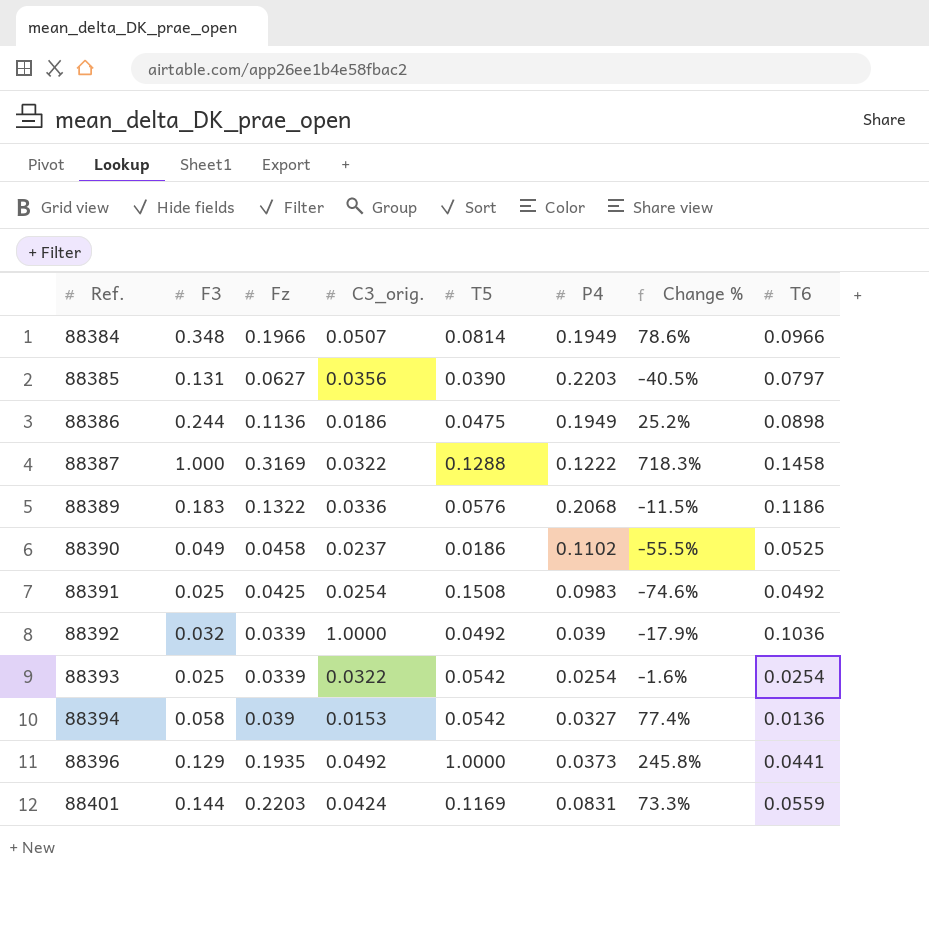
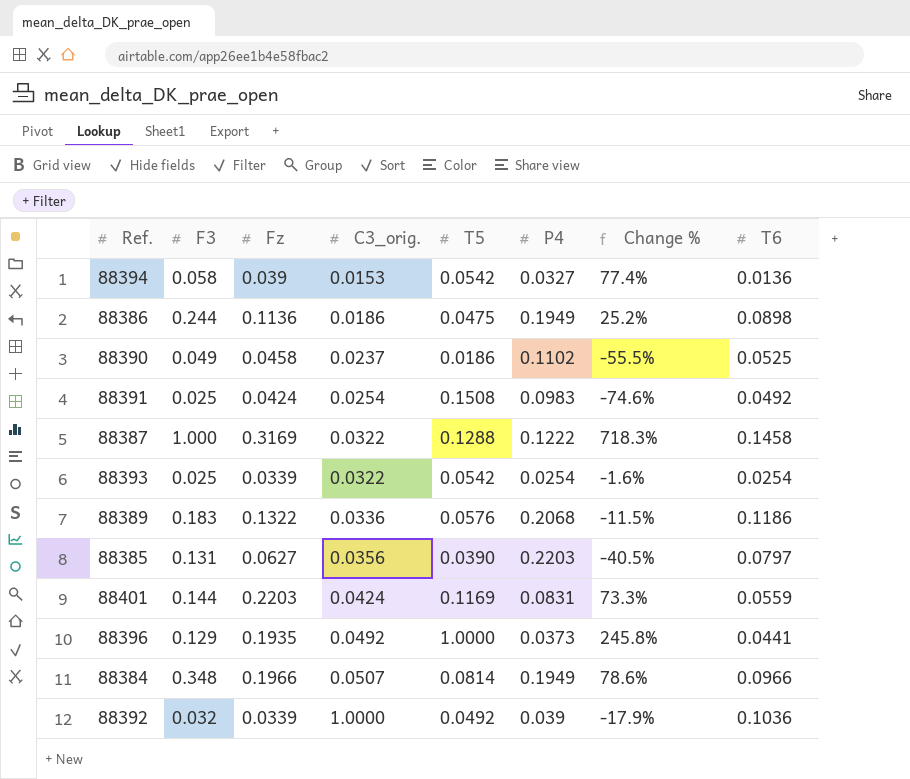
row order: Ref. ascending -> C3_orig. ascending
88391 | Fz: 0.0425 -> 0.0424

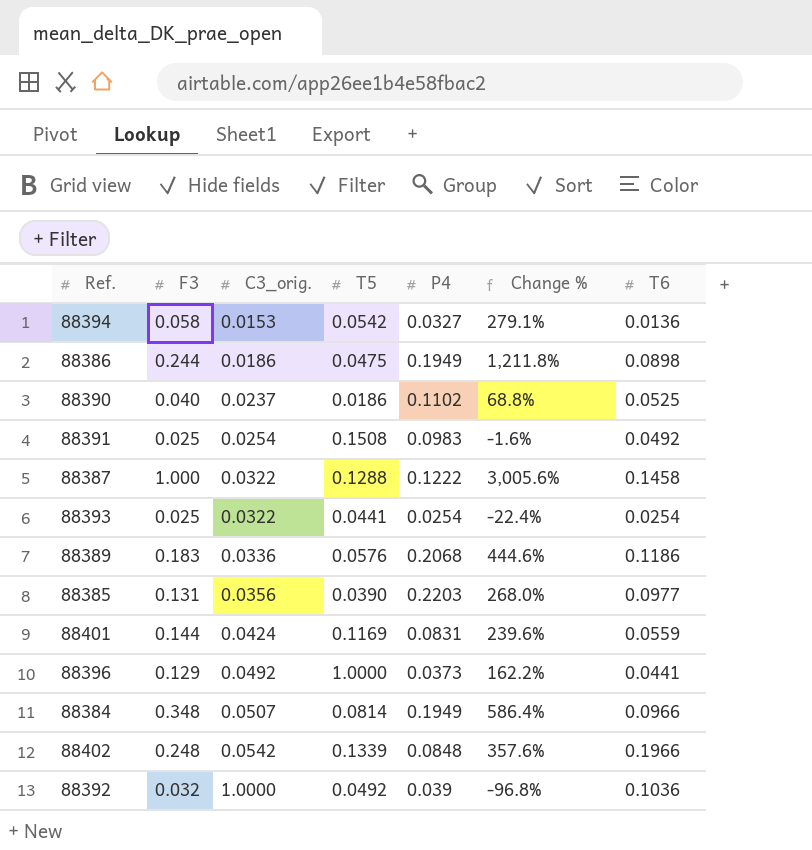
column Fz | position: 3 -> none
column Change % | formula: ([F3] - [P4]) / [P4] -> ([F3] - [C3_orig.]) / [C3_orig.]
88390 | F3: 0.049 -> 0.040
88393 | T5: 0.0542 -> 0.0441
88385 | T6: 0.0797 -> 0.0977
row 88402: none -> 0.248 | 0.0542 | 0.1339 | 0.0848 | 357.6% | 0.1966

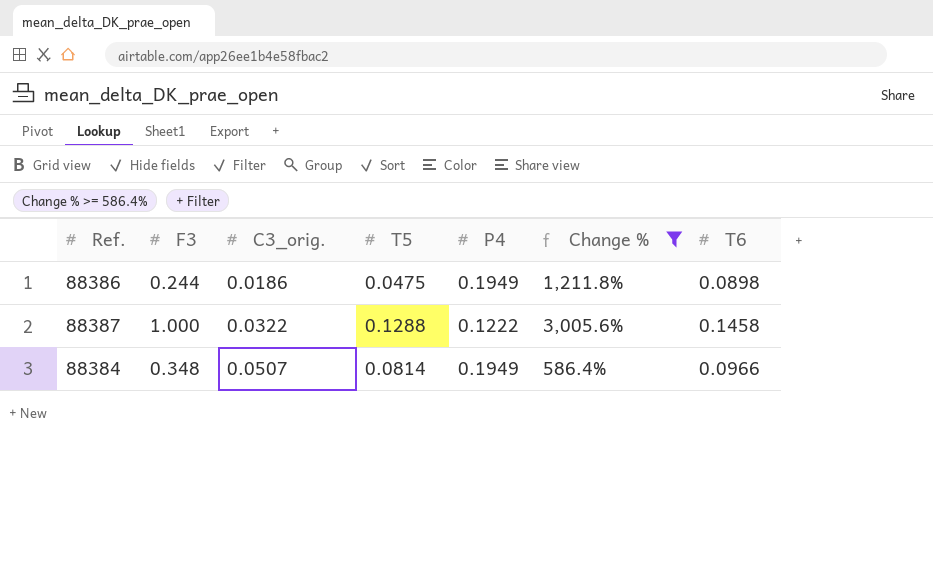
filter: none -> Change % >= 586.4%

